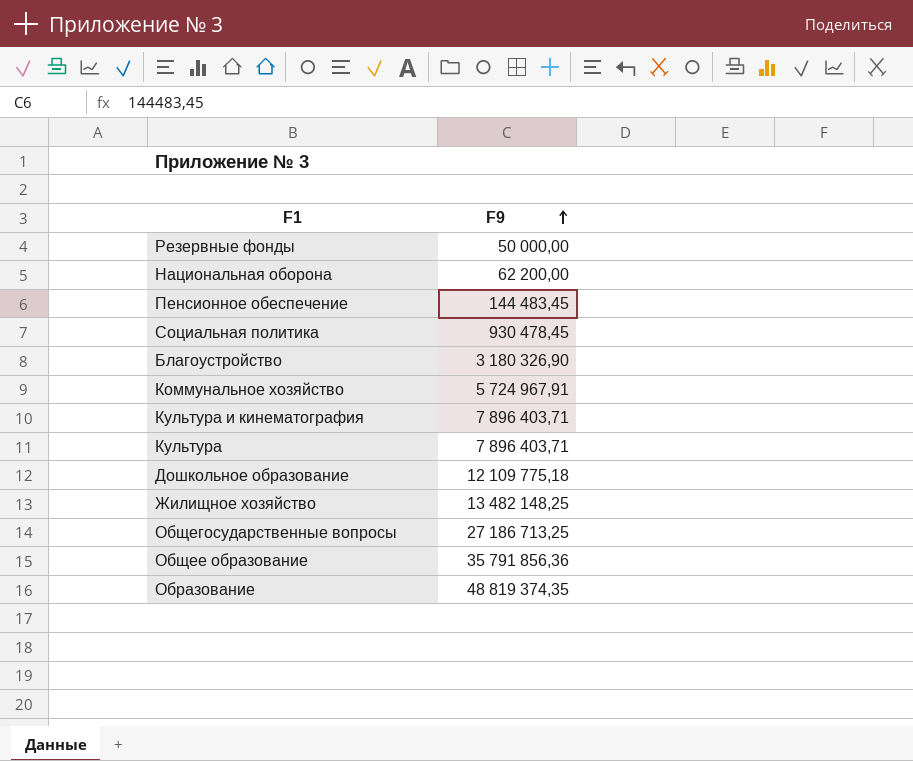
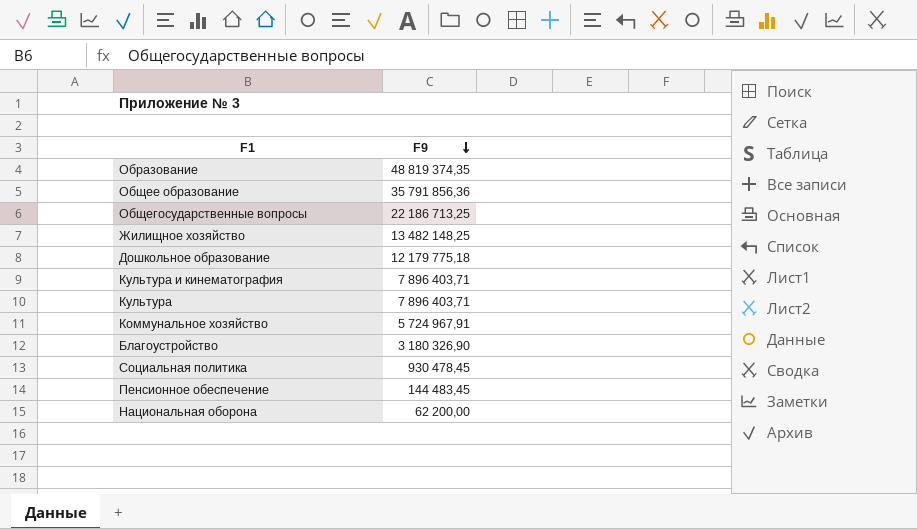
row order: F9 ascending -> F9 descending
row Резервные фонды: 50 000,00 -> none
Общегосударственные вопросы | F9: 27 186 713,25 -> 22 186 713,25
Дошкольное образование | F9: 12 109 775,18 -> 12 179 775,18

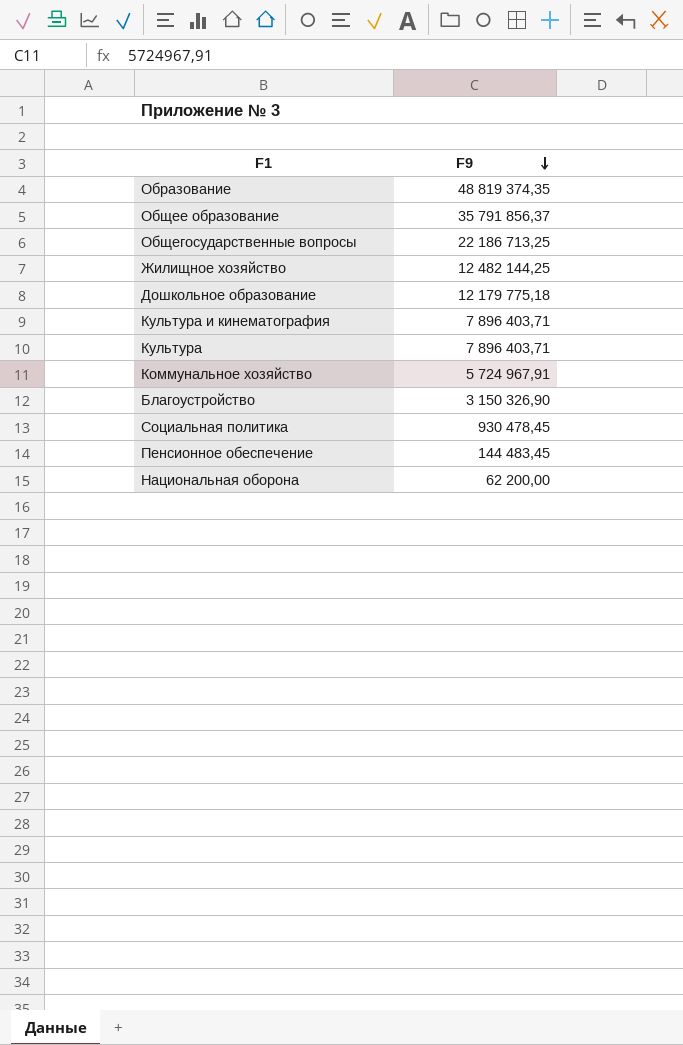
Общее образование | F9: 35 791 856,36 -> 35 791 856,37
Жилищное хозяйство | F9: 13 482 148,25 -> 12 482 144,25
Благоустройство | F9: 3 180 326,90 -> 3 150 326,90

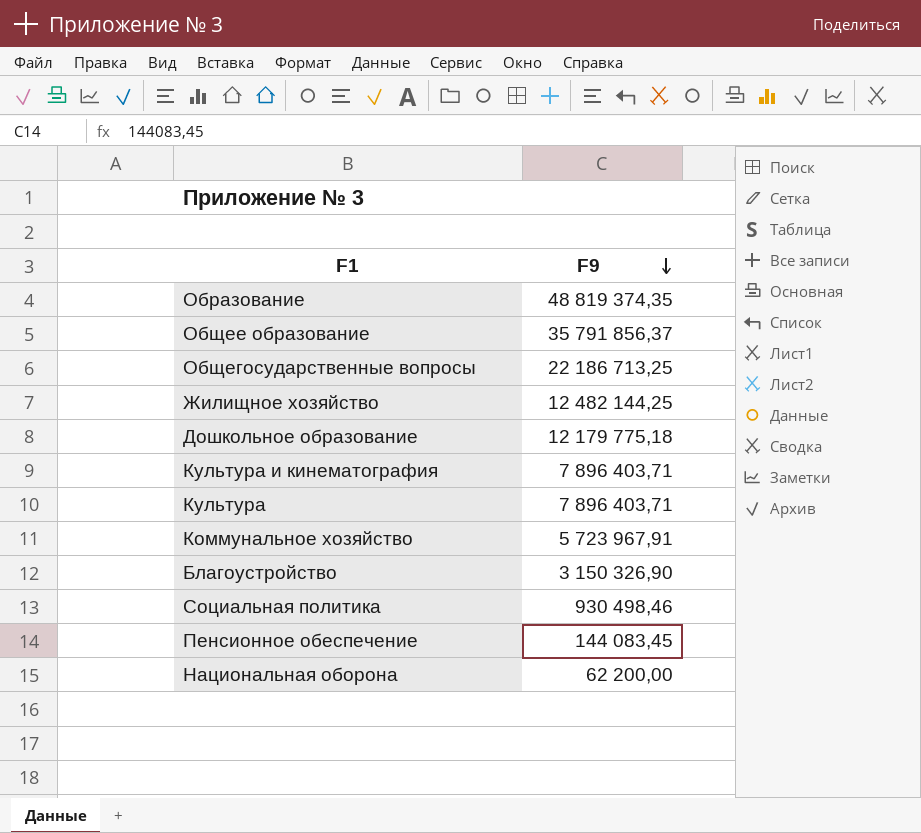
Коммунальное хозяйство | F9: 5 724 967,91 -> 5 723 967,91
Социальная политика | F9: 930 478,45 -> 930 498,46
Пенсионное обеспечение | F9: 144 483,45 -> 144 083,45

